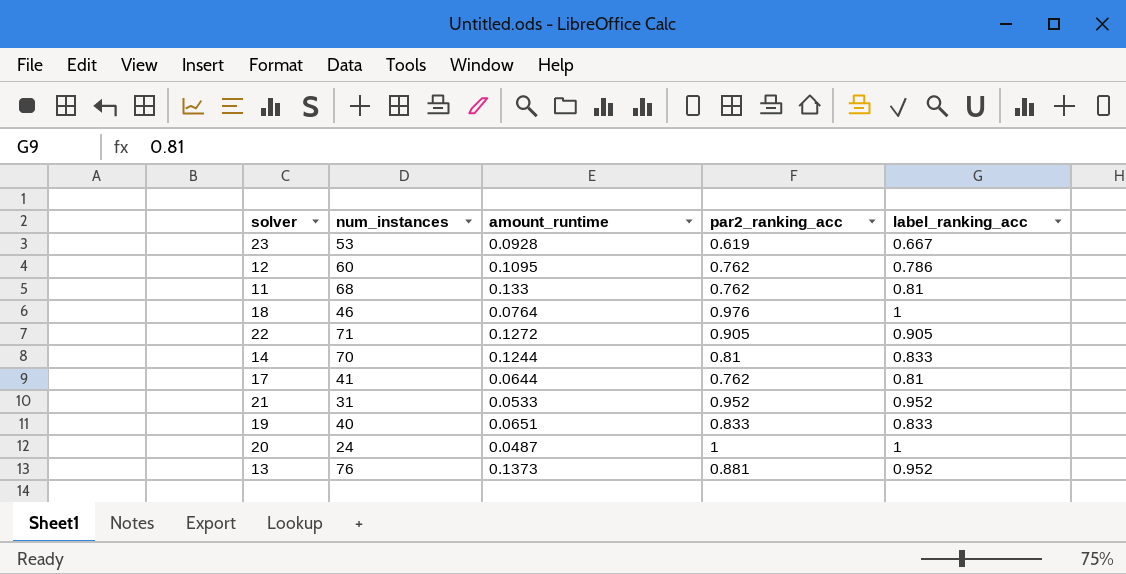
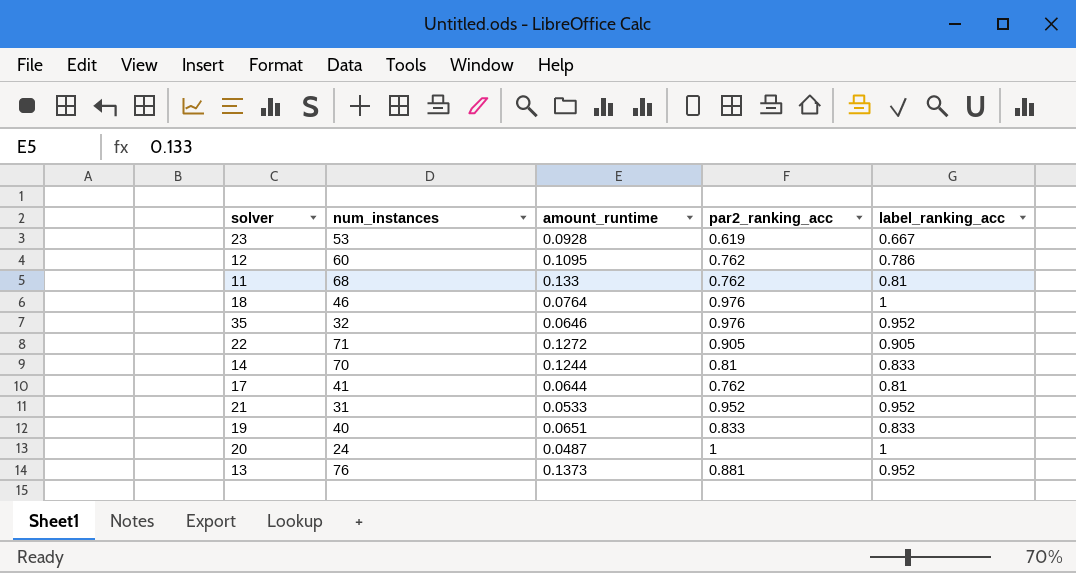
row 35: none -> 32 | 0.0646 | 0.976 | 0.952

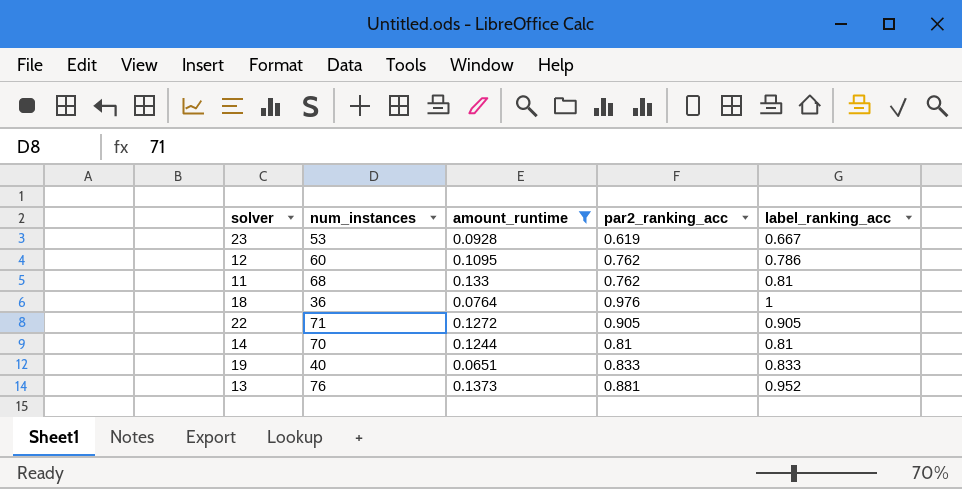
filter: none -> amount_runtime >= 0.0651
18 | num_instances: 46 -> 36
14 | label_ranking_acc: 0.833 -> 0.81

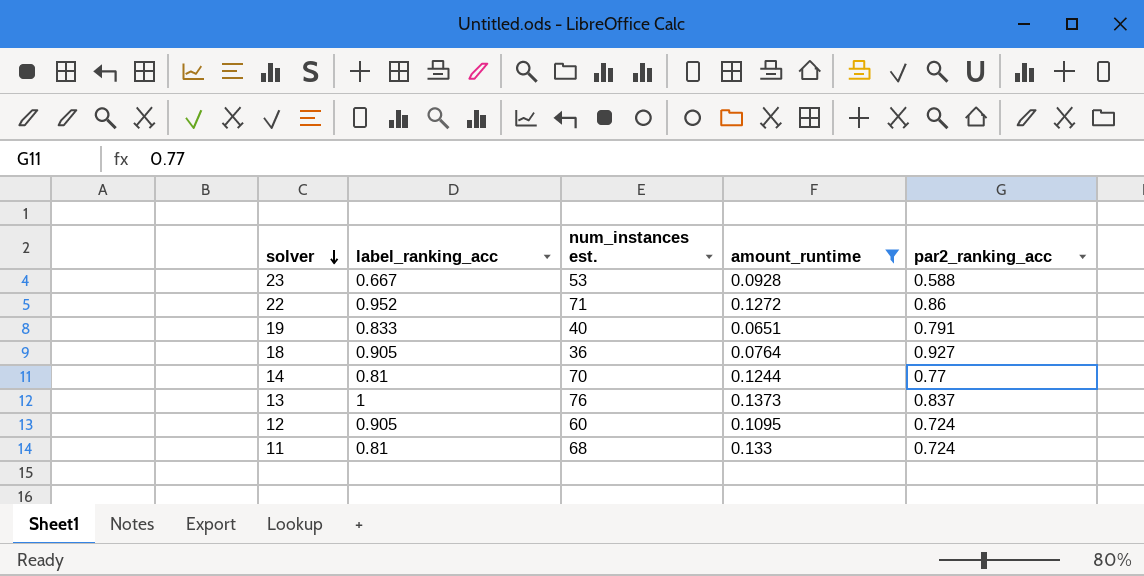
row order: none -> solver descending
column label_ranking_acc | position: 5 -> 2
column name: num_instances -> num_instances est.
23 | par2_ranking_acc: 0.619 -> 0.588
22 | label_ranking_acc: 0.905 -> 0.952
22 | par2_ranking_acc: 0.905 -> 0.86
19 | par2_ranking_acc: 0.833 -> 0.791
18 | label_ranking_acc: 1 -> 0.905
18 | par2_ranking_acc: 0.976 -> 0.927
14 | par2_ranking_acc: 0.81 -> 0.77
13 | label_ranking_acc: 0.952 -> 1
13 | par2_ranking_acc: 0.881 -> 0.837
12 | label_ranking_acc: 0.786 -> 0.905
12 | par2_ranking_acc: 0.762 -> 0.724
11 | par2_ranking_acc: 0.762 -> 0.724

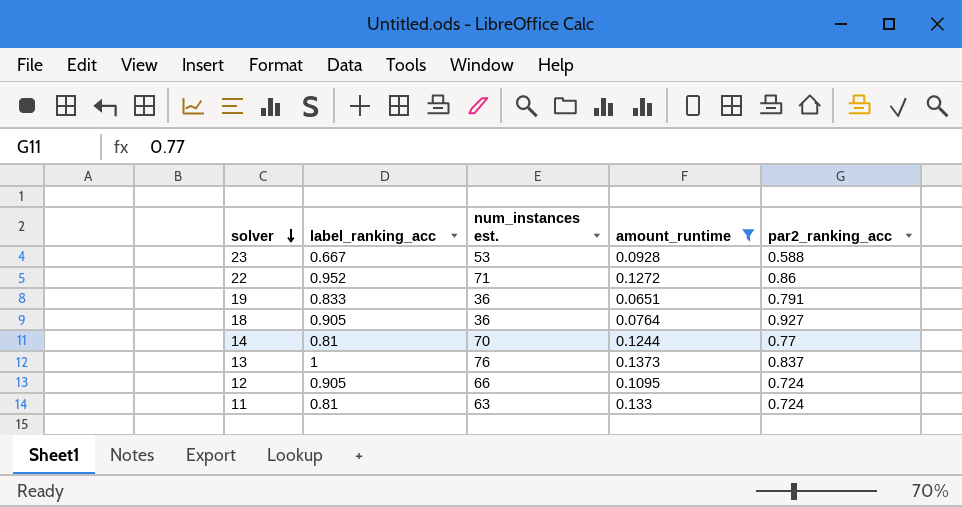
19 | num_instances est.: 40 -> 36
12 | num_instances est.: 60 -> 66
11 | num_instances est.: 68 -> 63

